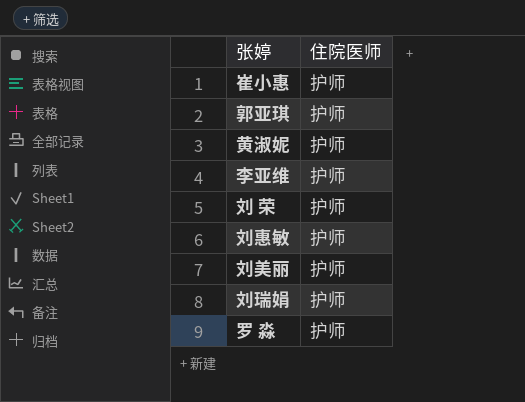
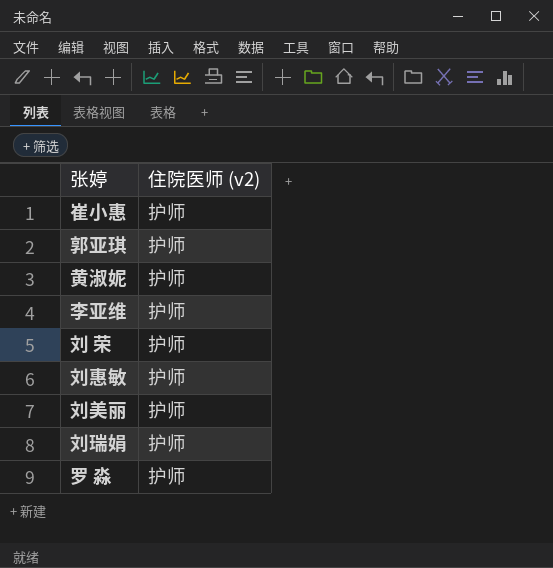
column name: 住院医师 -> 住院医师 (v2)

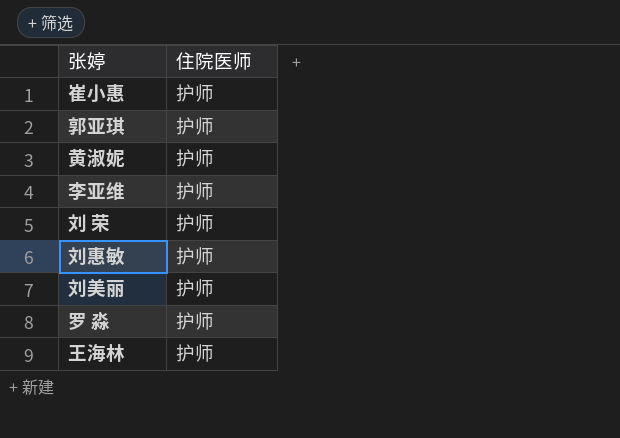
column name: 住院医师 (v2) -> 住院医师
row 刘瑞娟: 护师 -> none
row 王海林: none -> 护师

